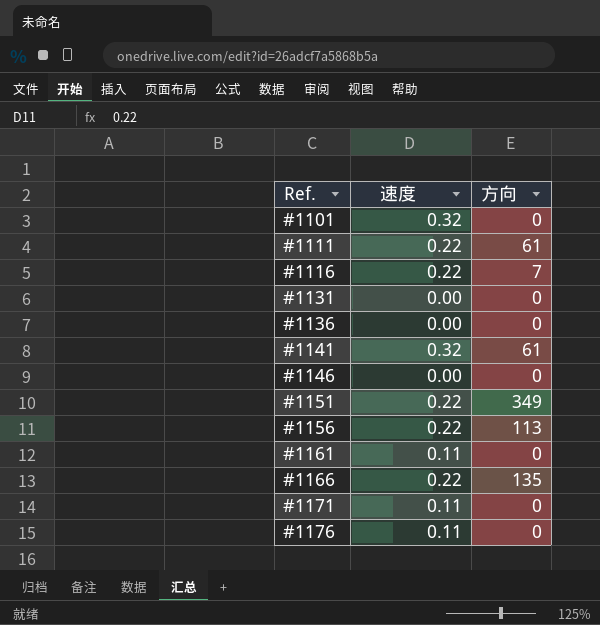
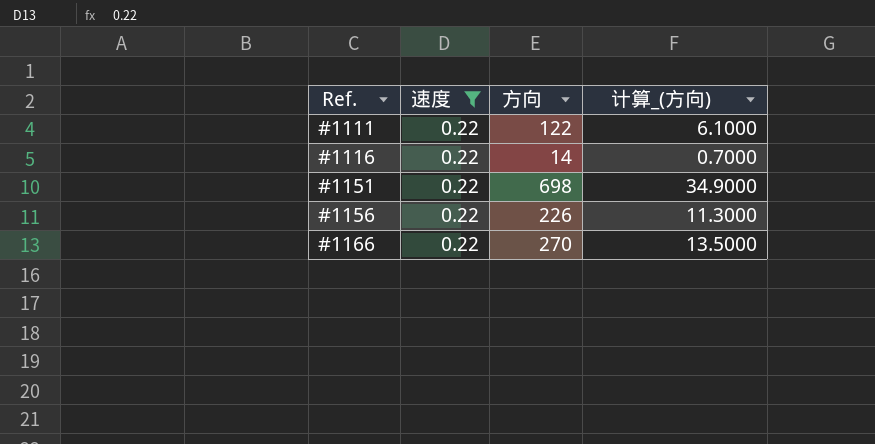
filter: none -> 速度 = 0.22
column 计算_(方向) | formula: none -> [方向] * 0.05
#1111 | 方向: 61 -> 122
#1116 | 方向: 7 -> 14
#1151 | 方向: 349 -> 698
#1156 | 方向: 113 -> 226
#1166 | 方向: 135 -> 270

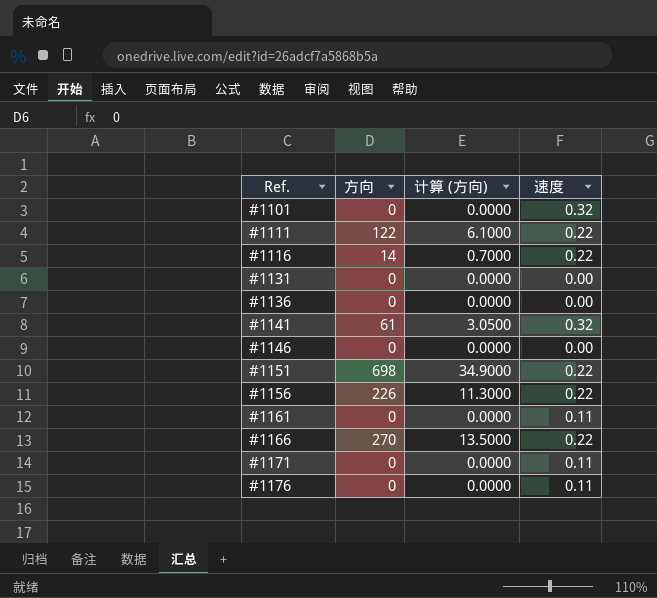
filter: 速度 = 0.22 -> none
column name: 计算_(方向) -> 计算 (方向)
column 速度 | position: 2 -> 4

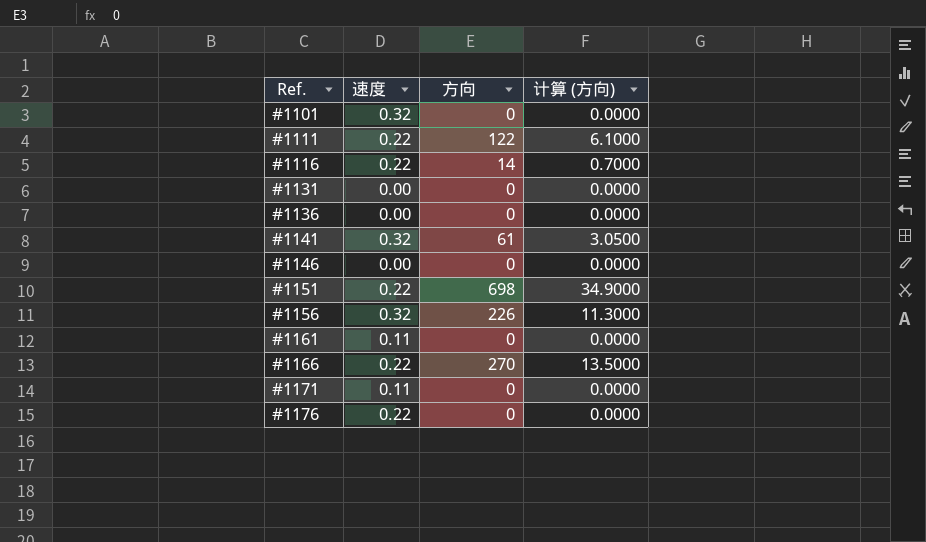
column 速度 | position: 4 -> 2
#1156 | 速度: 0.22 -> 0.32
#1176 | 速度: 0.11 -> 0.22

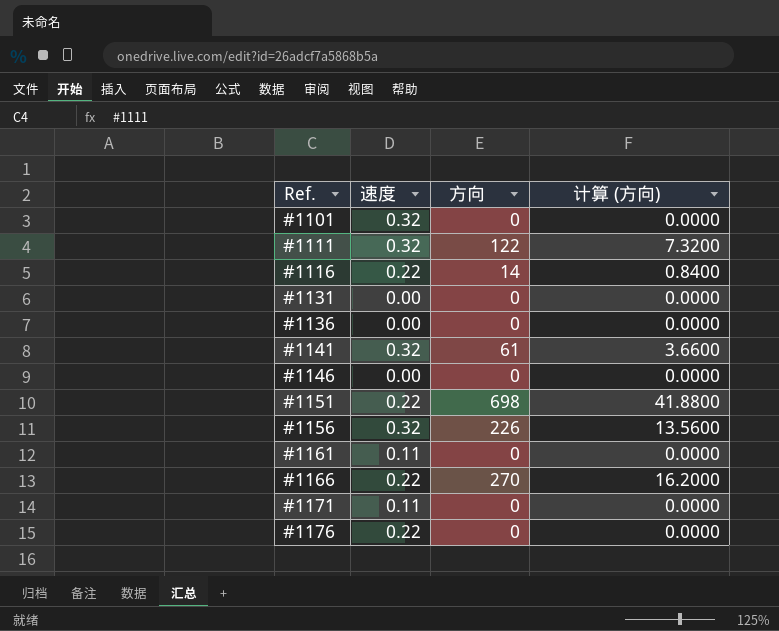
column 计算 (方向) | formula: [方向] * 0.05 -> [方向] * 0.06
#1111 | 速度: 0.22 -> 0.32

